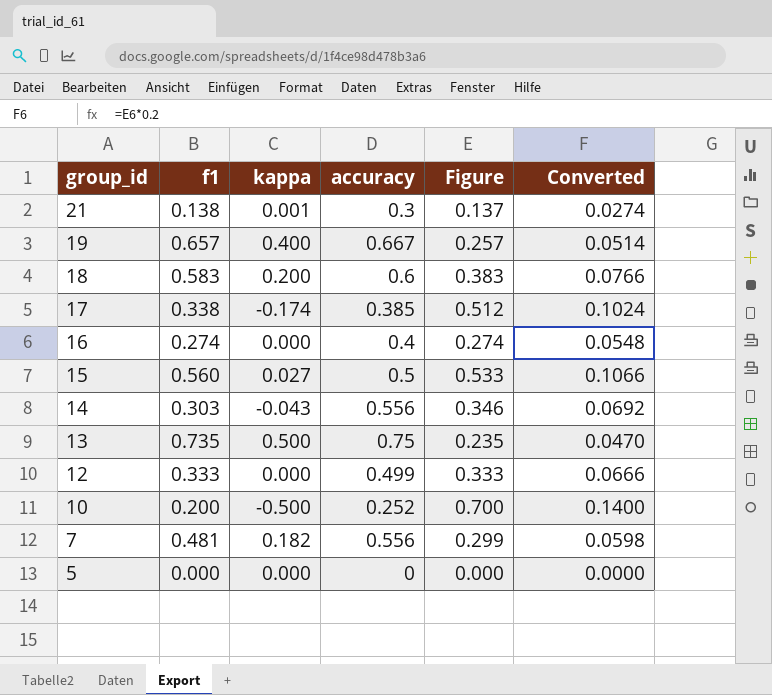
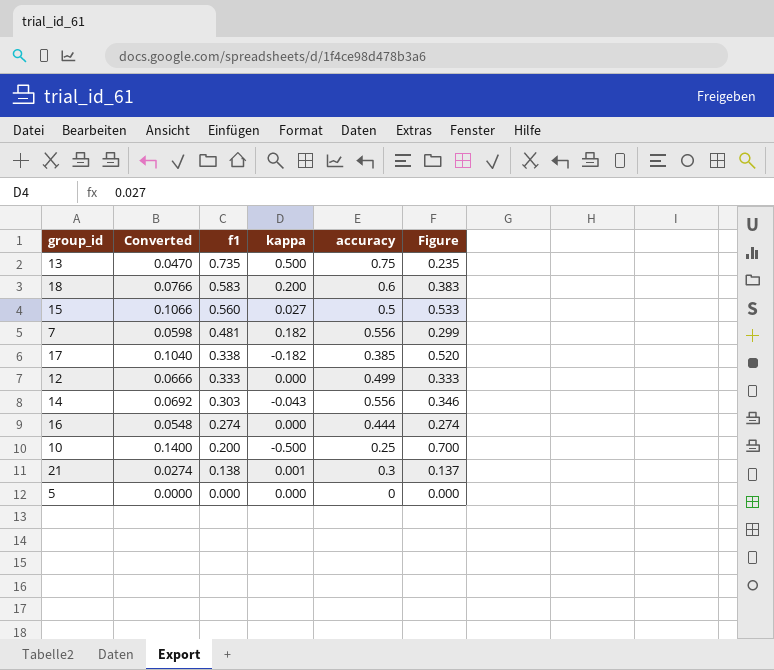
row order: group_id descending -> f1 descending
column Converted | position: 6 -> 2
row 19: 0.657 | 0.400 | 0.667 | 0.257 | 0.0514 -> none
17 | Converted: 0.1024 -> 0.1040
17 | kappa: -0.174 -> -0.182
17 | Figure: 0.512 -> 0.520
16 | accuracy: 0.4 -> 0.444
10 | accuracy: 0.252 -> 0.25

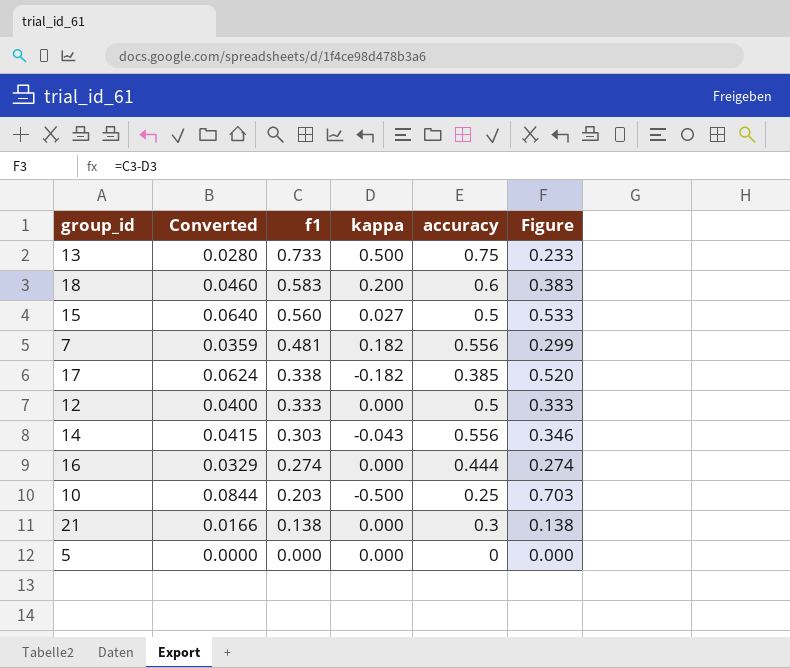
column Converted | formula: [Figure] * 0.2 -> [Figure] * 0.12
13 | f1: 0.735 -> 0.733
13 | Figure: 0.235 -> 0.233
12 | accuracy: 0.499 -> 0.5
10 | f1: 0.200 -> 0.203
10 | Figure: 0.700 -> 0.703
21 | kappa: 0.001 -> 0.000
21 | Figure: 0.137 -> 0.138

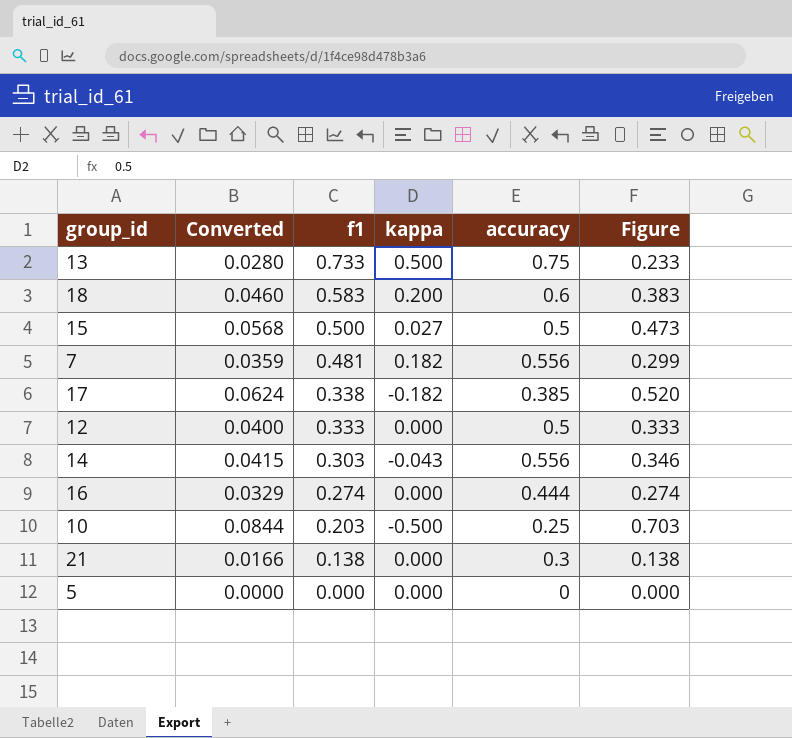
15 | Converted: 0.0640 -> 0.0568
15 | f1: 0.560 -> 0.500
15 | Figure: 0.533 -> 0.473

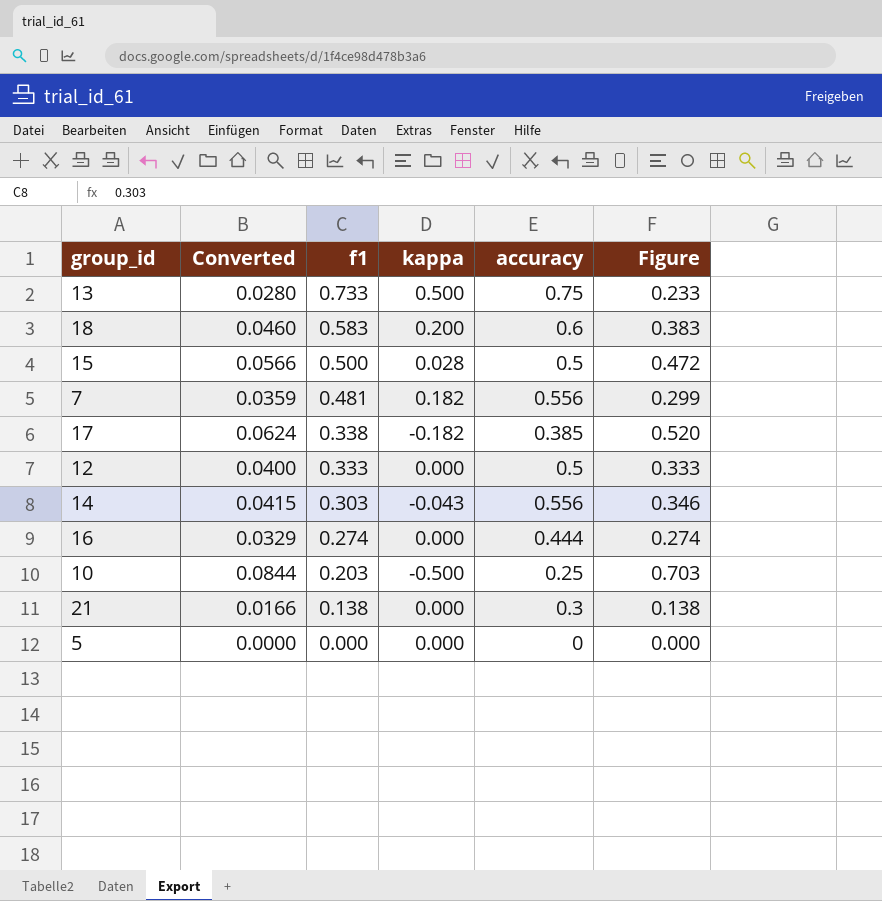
15 | Converted: 0.0568 -> 0.0566
15 | kappa: 0.027 -> 0.028
15 | Figure: 0.473 -> 0.472

